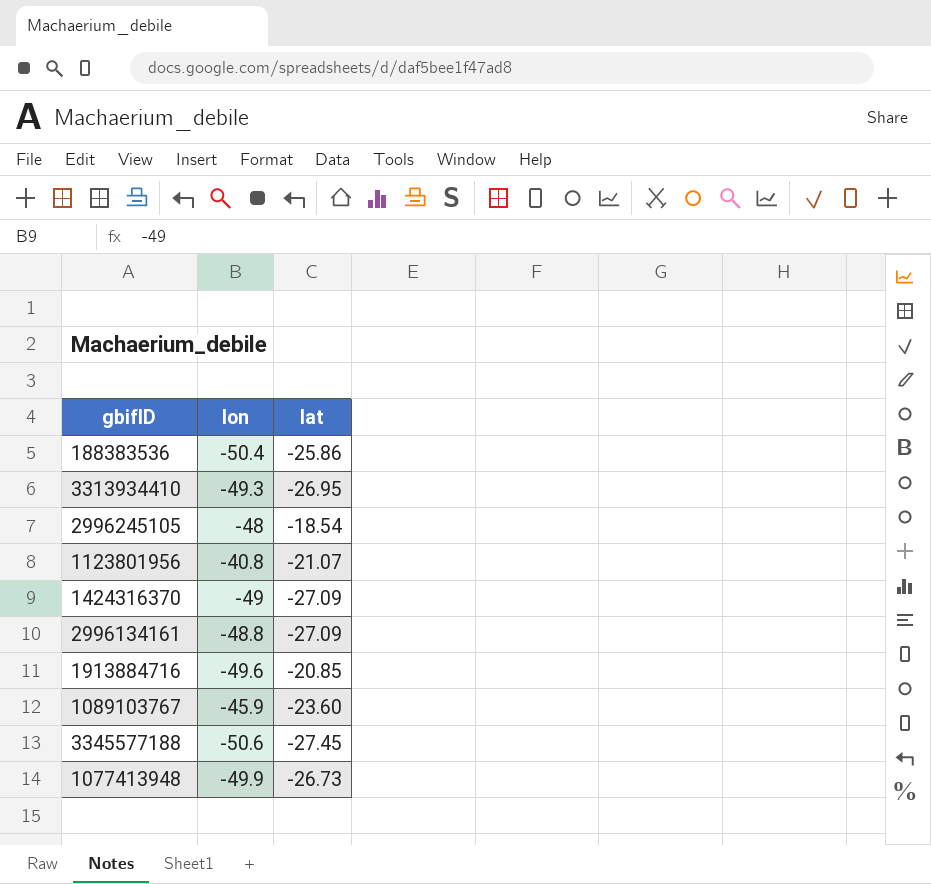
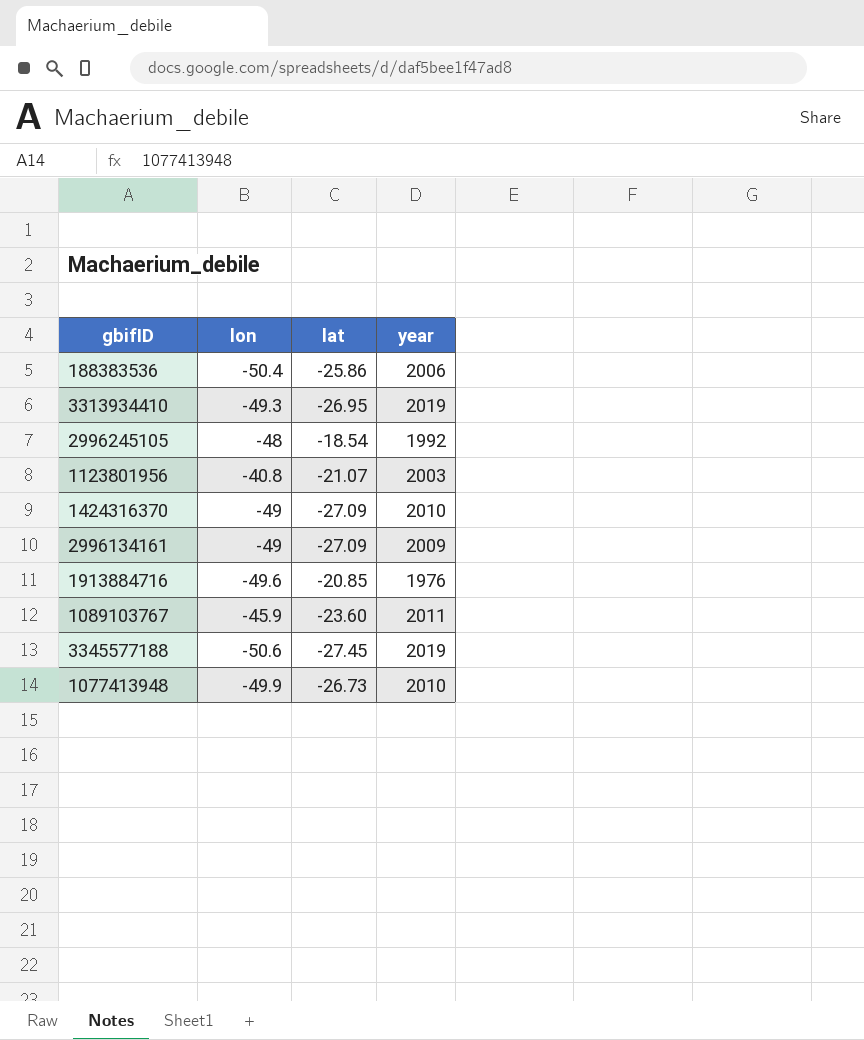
column year | position: none -> 4
2996134161 | lon: -48.8 -> -49

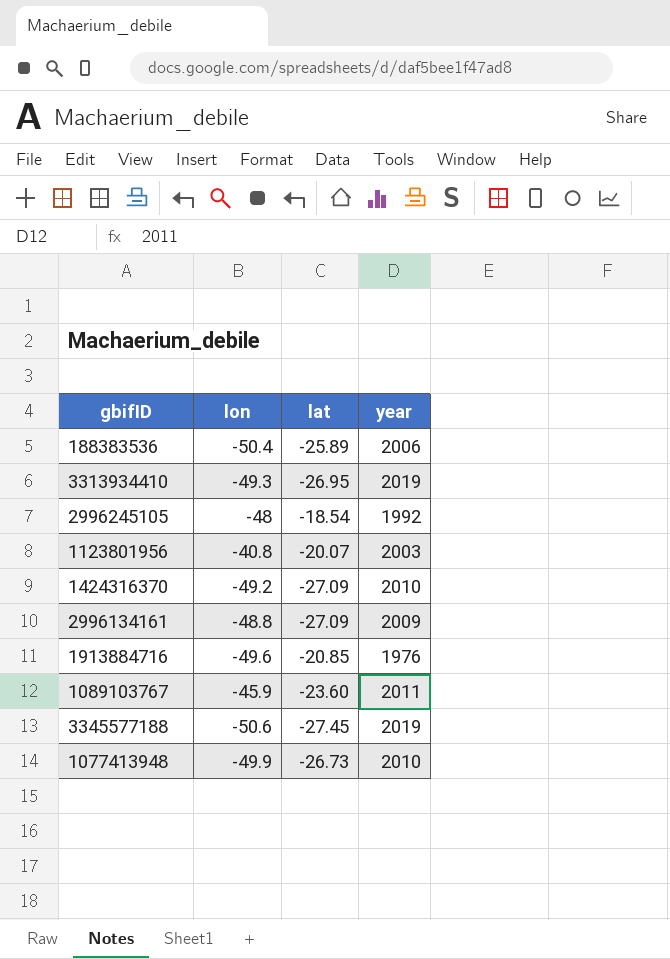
188383536 | lat: -25.86 -> -25.89
1123801956 | lat: -21.07 -> -20.07
1424316370 | lon: -49 -> -49.2
2996134161 | lon: -49 -> -48.8

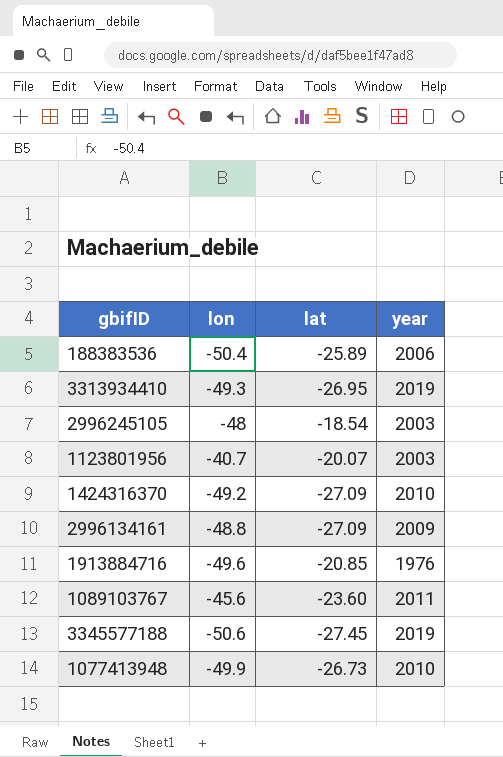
2996245105 | year: 1992 -> 2003
1123801956 | lon: -40.8 -> -40.7
1089103767 | lon: -45.9 -> -45.6

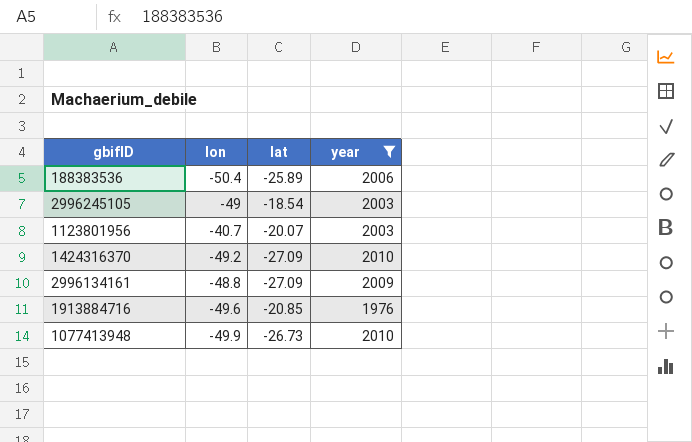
filter: none -> year <= 2010
2996245105 | lon: -48 -> -49

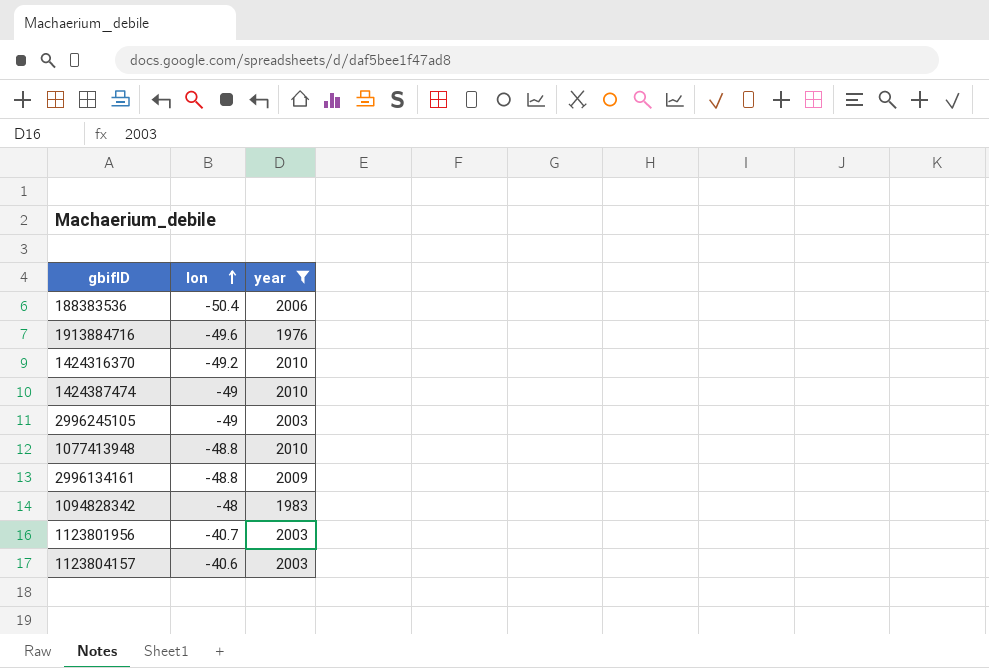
row order: none -> lon ascending
column lat | position: 3 -> none
row 1424387474: none -> -49 | 2010
1077413948 | lon: -49.9 -> -48.8
row 1094828342: none -> -48 | 1983
row 1123804157: none -> -40.6 | 2003

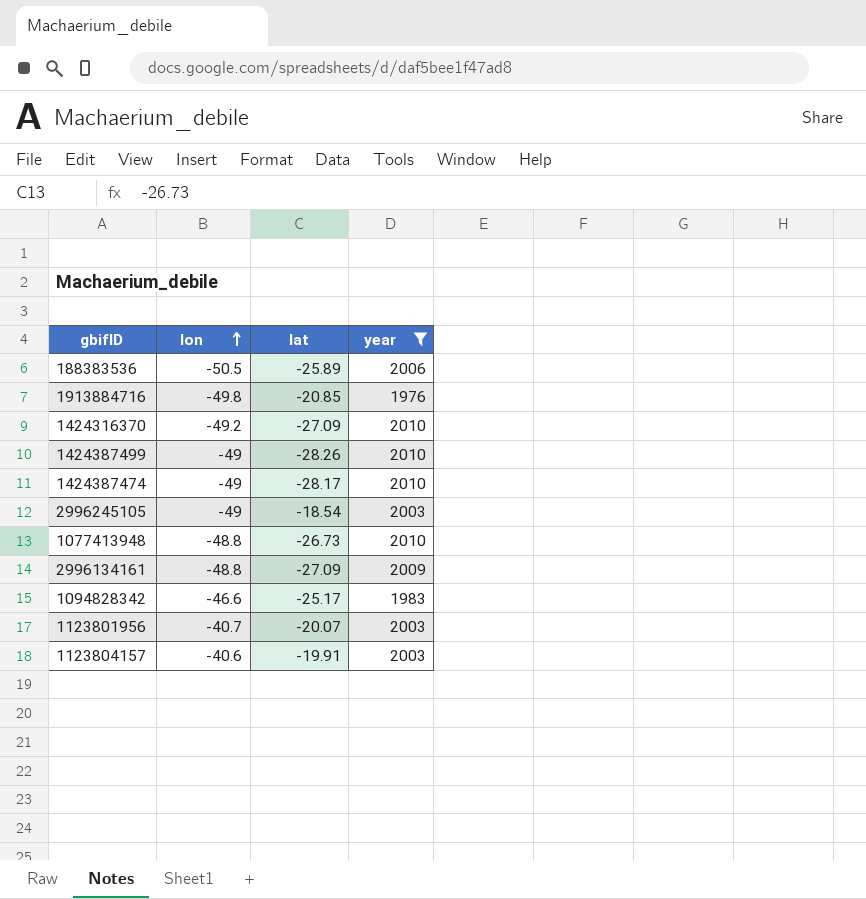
column lat | position: none -> 3
188383536 | lon: -50.4 -> -50.5
1913884716 | lon: -49.6 -> -49.8
row 1424387499: none -> -49 | -28.26 | 2010
1094828342 | lon: -48 -> -46.6

